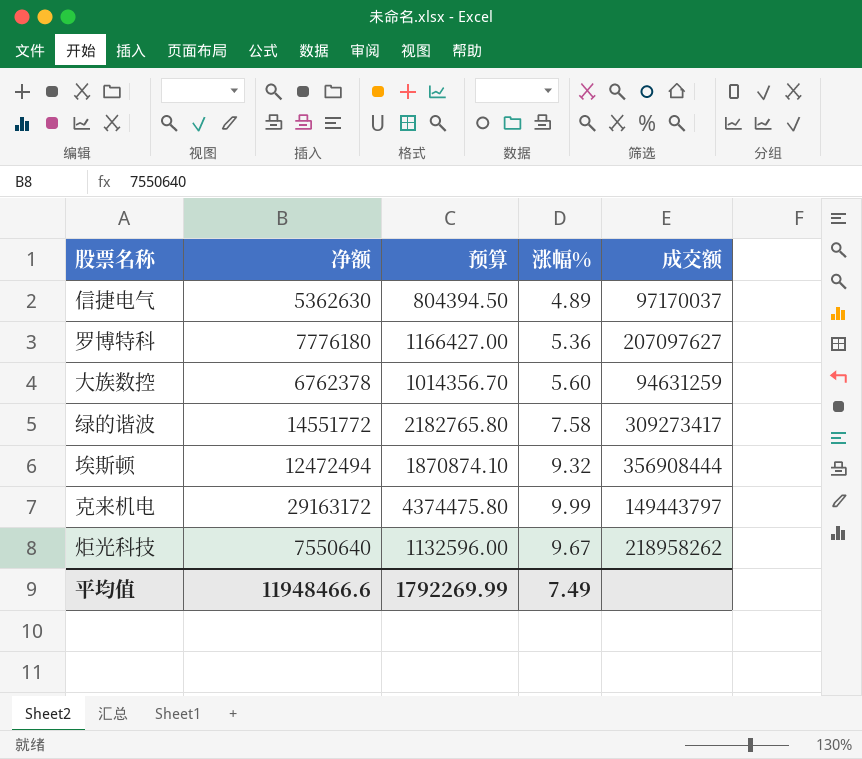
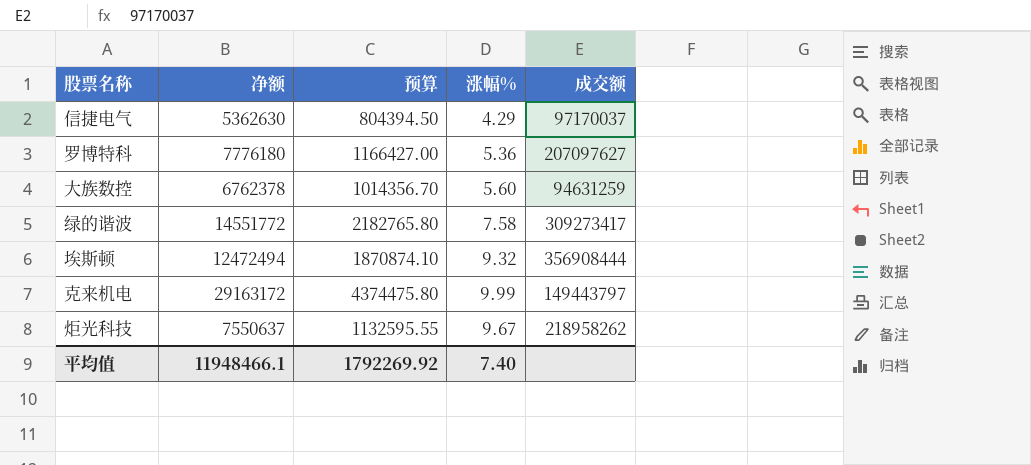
信捷电气 | 涨幅%: 4.89 -> 4.29
炬光科技 | 净额: 7550640 -> 7550637
炬光科技 | 预算: 1132596.00 -> 1132595.55
平均值 | 净额: 11948466.6 -> 11948466.1
平均值 | 预算: 1792269.99 -> 1792269.92
平均值 | 涨幅%: 7.49 -> 7.40

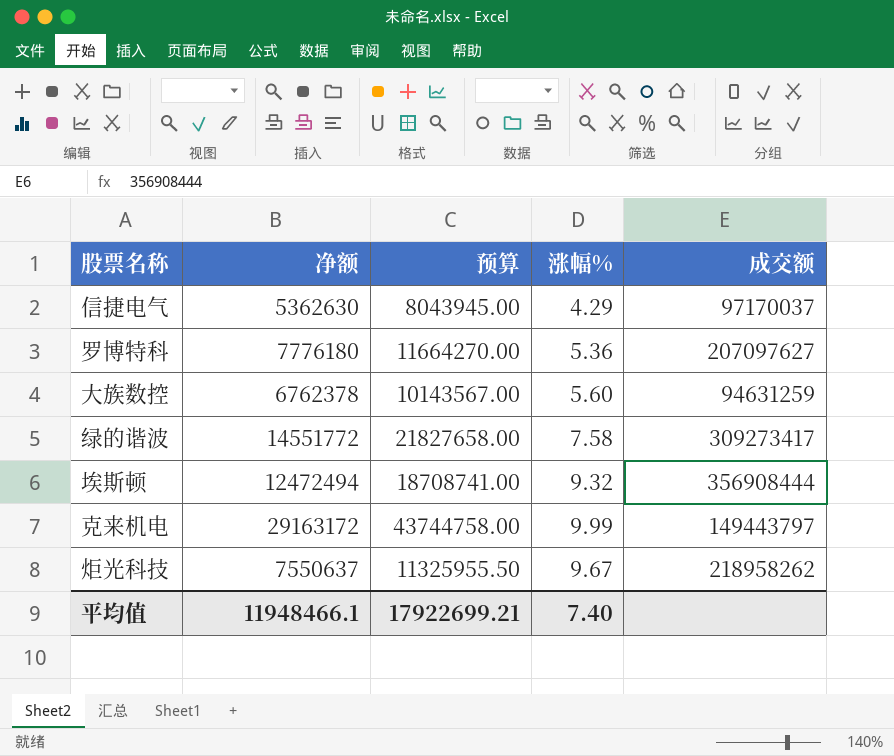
column 预算 | formula: [净额] * 0.15 -> [净额] * 1.5
平均值 | 预算: 1792269.92 -> 17922699.21

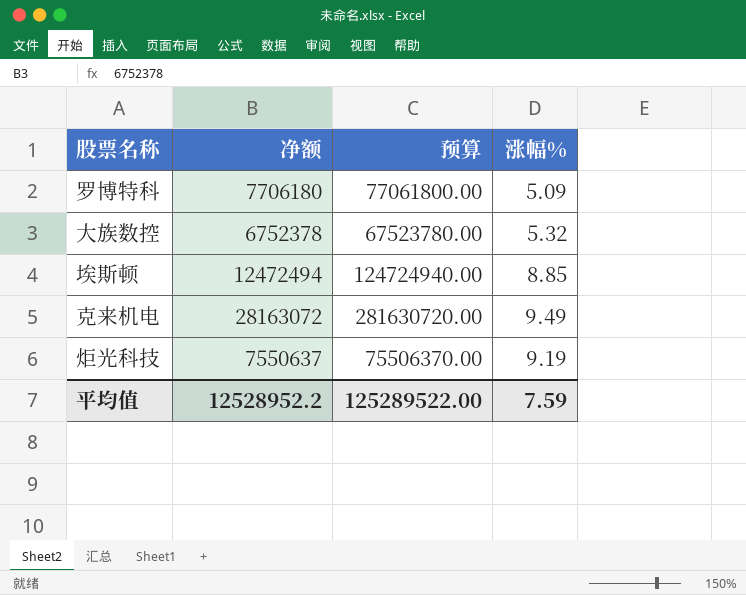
column 成交额 | position: 5 -> none
column 预算 | formula: [净额] * 1.5 -> [净额] * 10
row 信捷电气: 5362630 | 8043945.00 | 4.29 | 97170037 -> none
row 绿的谐波: 14551772 | 21827658.00 | 7.58 | 309273417 -> none
罗博特科 | 净额: 7776180 -> 7706180
罗博特科 | 涨幅%: 5.36 -> 5.09
大族数控 | 净额: 6762378 -> 6752378
大族数控 | 涨幅%: 5.60 -> 5.32
埃斯顿 | 涨幅%: 9.32 -> 8.85
克来机电 | 净额: 29163172 -> 28163072
克来机电 | 涨幅%: 9.99 -> 9.49
炬光科技 | 涨幅%: 9.67 -> 9.19
平均值 | 净额: 11948466.1 -> 12528952.2
平均值 | 预算: 17922699.21 -> 125289522.00
平均值 | 涨幅%: 7.40 -> 7.59

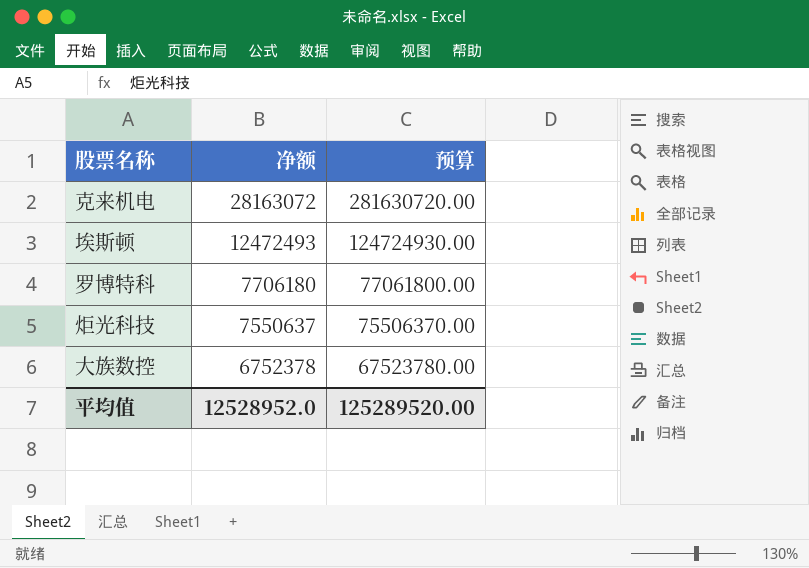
row order: none -> 净额 descending
column 涨幅% | position: 4 -> none
埃斯顿 | 净额: 12472494 -> 12472493
埃斯顿 | 预算: 124724940.00 -> 124724930.00
平均值 | 净额: 12528952.2 -> 12528952.0
平均值 | 预算: 125289522.00 -> 125289520.00

